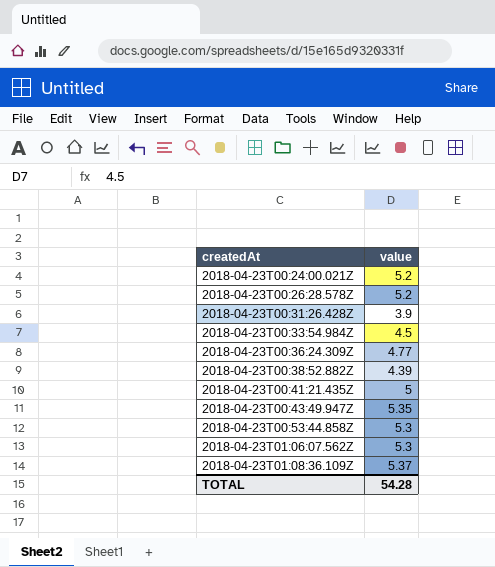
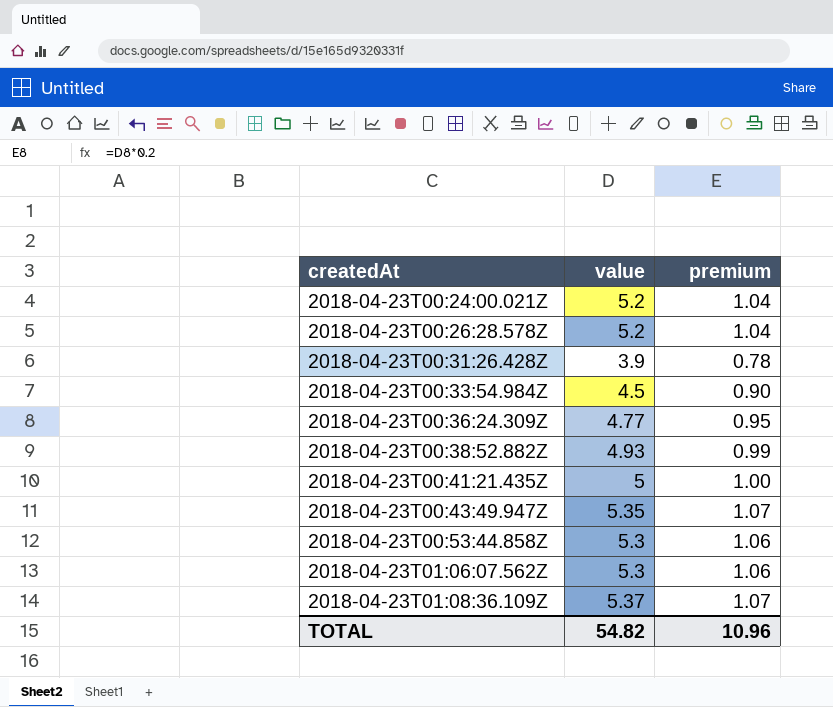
column premium | formula: none -> [value] * 0.2
2018-04-23T00:38:52.882Z | value: 4.39 -> 4.93
TOTAL | value: 54.28 -> 54.82

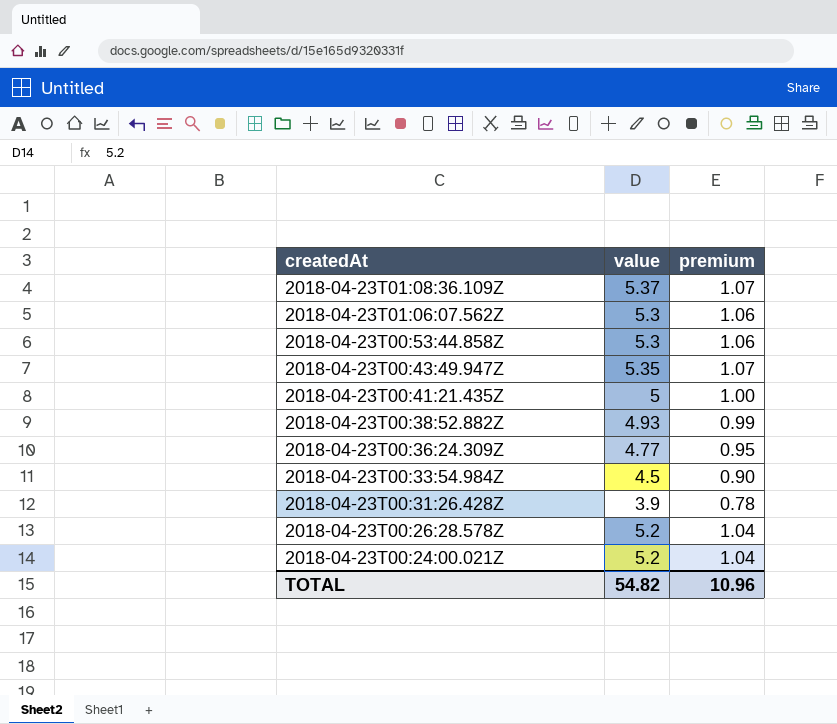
row order: createdAt ascending -> createdAt descending

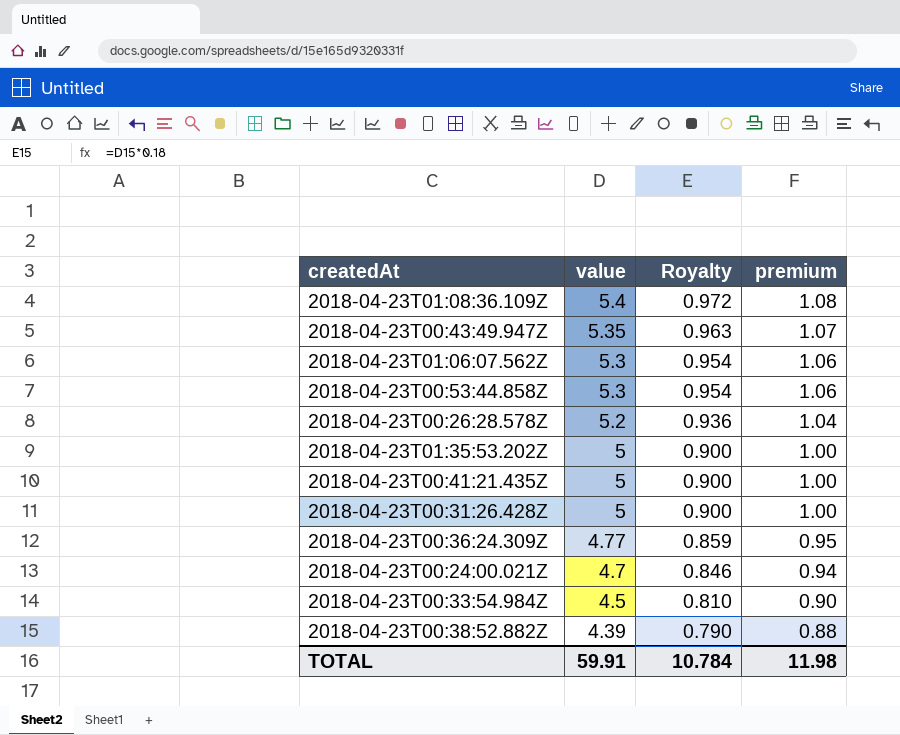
row order: createdAt descending -> value descending
column Royalty | formula: none -> [value] * 0.18
2018-04-23T01:08:36.109Z | value: 5.37 -> 5.4
2018-04-23T01:08:36.109Z | premium: 1.07 -> 1.08
row 2018-04-23T01:35:53.202Z: none -> 5 | 0.900 | 1.00
2018-04-23T00:31:26.428Z | value: 3.9 -> 5
2018-04-23T00:31:26.428Z | premium: 0.78 -> 1.00
2018-04-23T00:24:00.021Z | value: 5.2 -> 4.7
2018-04-23T00:24:00.021Z | premium: 1.04 -> 0.94
2018-04-23T00:38:52.882Z | value: 4.93 -> 4.39
2018-04-23T00:38:52.882Z | premium: 0.99 -> 0.88
TOTAL | value: 54.82 -> 59.91
TOTAL | premium: 10.96 -> 11.98

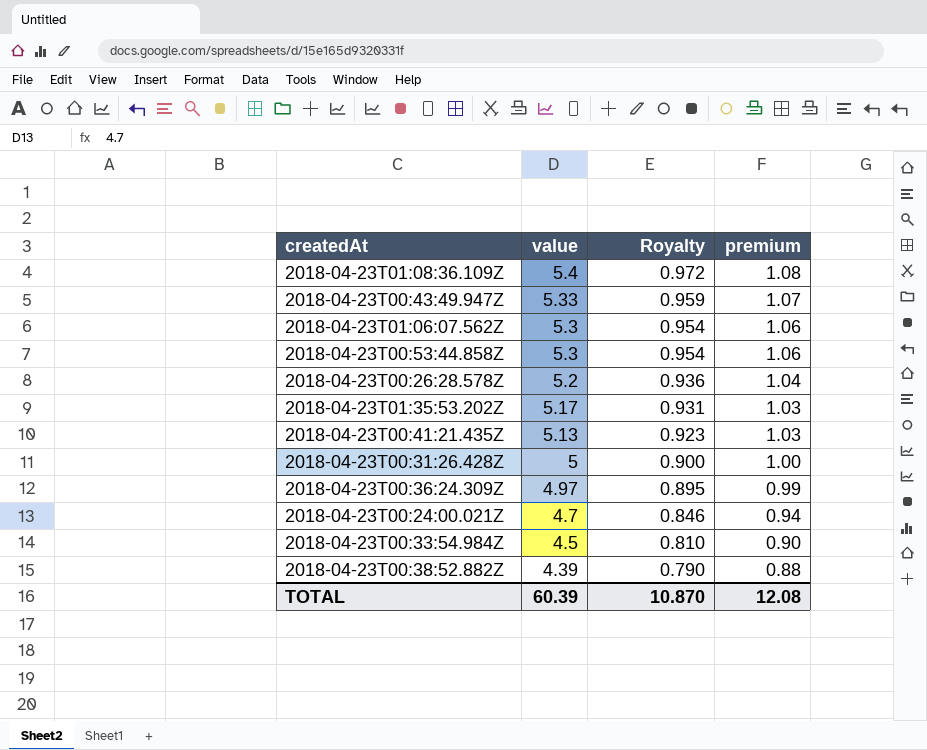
2018-04-23T00:43:49.947Z | value: 5.35 -> 5.33
2018-04-23T00:43:49.947Z | Royalty: 0.963 -> 0.959
2018-04-23T01:35:53.202Z | value: 5 -> 5.17
2018-04-23T01:35:53.202Z | Royalty: 0.900 -> 0.931
2018-04-23T01:35:53.202Z | premium: 1.00 -> 1.03
2018-04-23T00:41:21.435Z | value: 5 -> 5.13
2018-04-23T00:41:21.435Z | Royalty: 0.900 -> 0.923
2018-04-23T00:41:21.435Z | premium: 1.00 -> 1.03
2018-04-23T00:36:24.309Z | value: 4.77 -> 4.97
2018-04-23T00:36:24.309Z | Royalty: 0.859 -> 0.895
2018-04-23T00:36:24.309Z | premium: 0.95 -> 0.99
TOTAL | value: 59.91 -> 60.39
TOTAL | Royalty: 10.784 -> 10.870
TOTAL | premium: 11.98 -> 12.08

